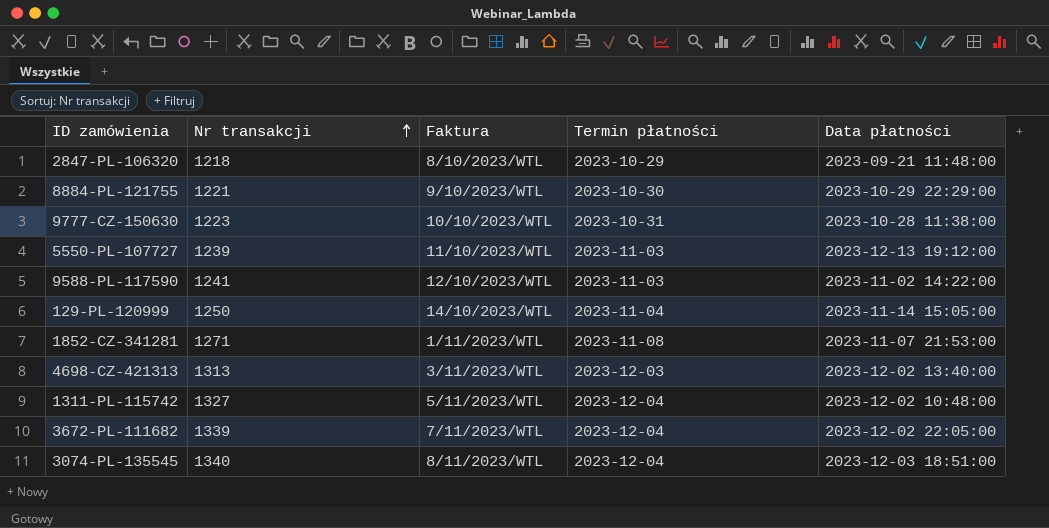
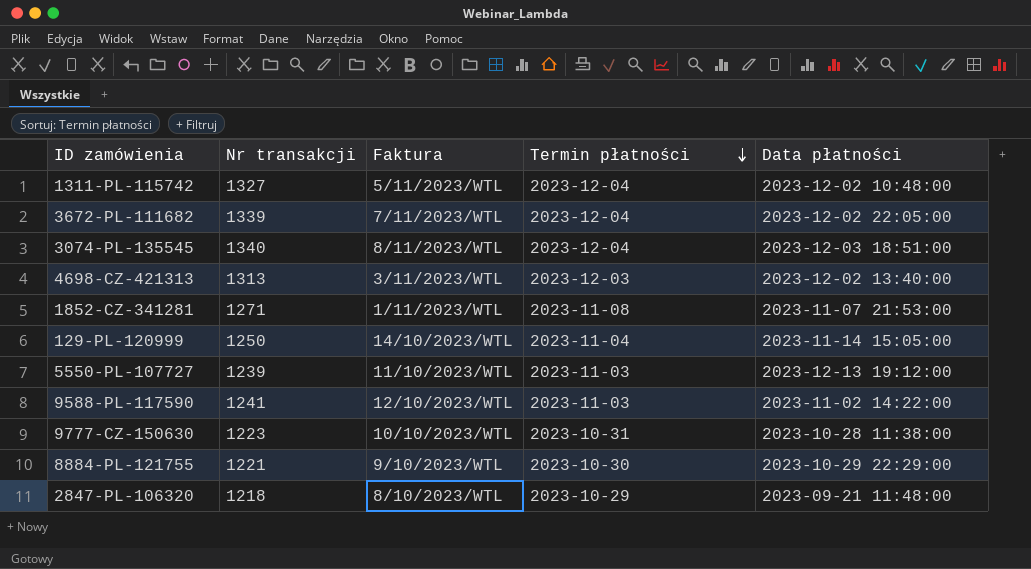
row order: Nr transakcji ascending -> Termin płatności descending

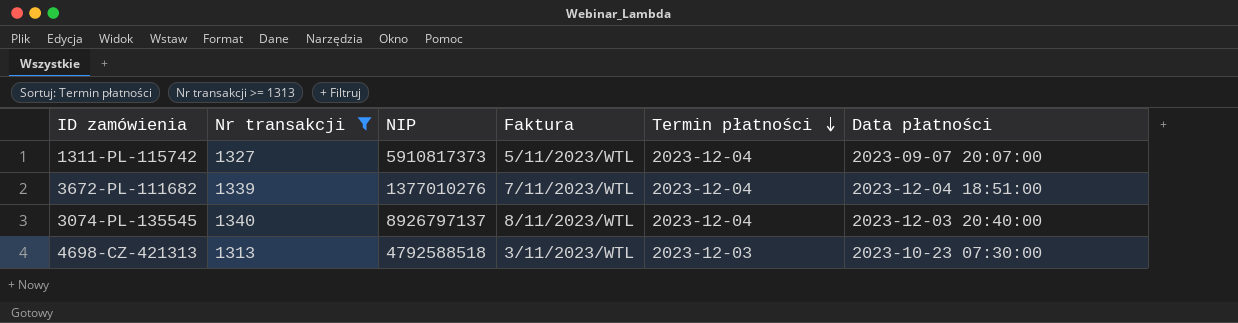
filter: none -> Nr transakcji >= 1313
column NIP | position: none -> 3
1311-PL-115742 | Data płatności: 2023-12-02 10:48:00 -> 2023-09-07 20:07:00
3672-PL-111682 | Data płatności: 2023-12-02 22:05:00 -> 2023-12-04 18:51:00
3074-PL-135545 | Data płatności: 2023-12-03 18:51:00 -> 2023-12-03 20:40:00
4698-CZ-421313 | Data płatności: 2023-12-02 13:40:00 -> 2023-10-23 07:30:00

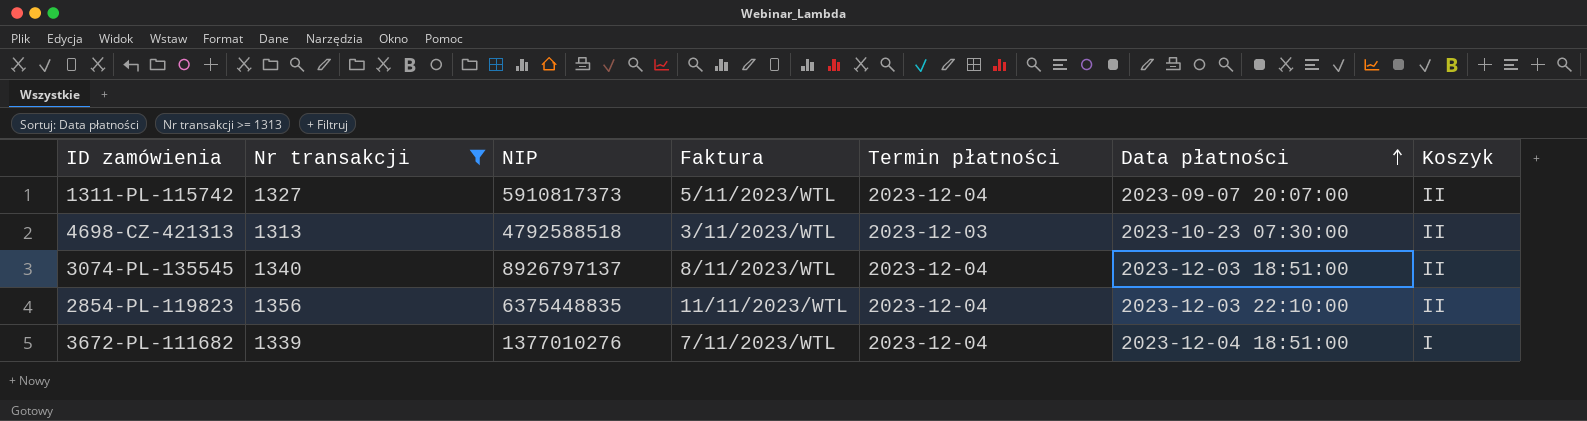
row order: Termin płatności descending -> Data płatności ascending
column Koszyk | position: none -> 7
3074-PL-135545 | Data płatności: 2023-12-03 20:40:00 -> 2023-12-03 18:51:00
row 2854-PL-119823: none -> 1356 | 6375448835 | 11/11/2023/WTL | 2023-12-04 | 2023-12-03 22:10:00 | II

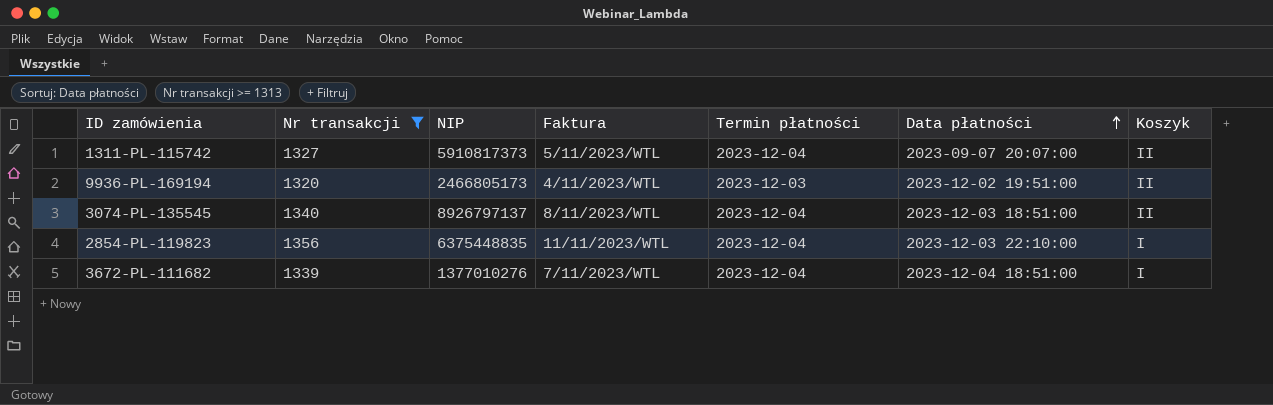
row 4698-CZ-421313: 1313 | 4792588518 | 3/11/2023/WTL | 2023-12-03 | 2023-10-23 07:30:00 | II -> none
row 9936-PL-169194: none -> 1320 | 2466805173 | 4/11/2023/WTL | 2023-12-03 | 2023-12-02 19:51:00 | II
2854-PL-119823 | Koszyk: II -> I

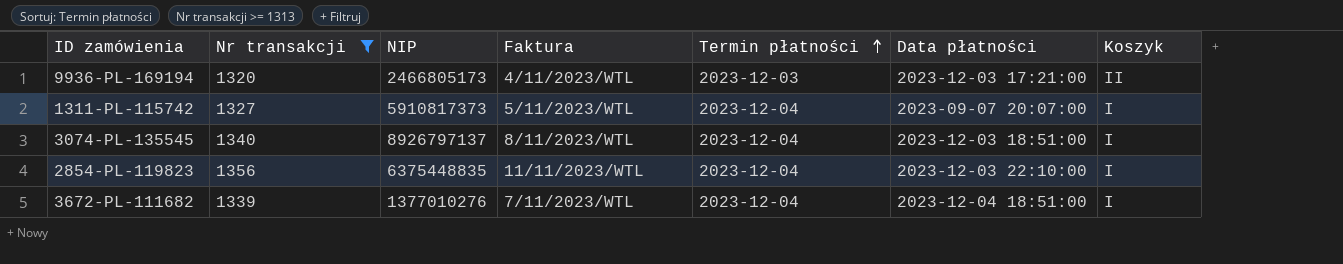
row order: Data płatności ascending -> Termin płatności ascending
9936-PL-169194 | Data płatności: 2023-12-02 19:51:00 -> 2023-12-03 17:21:00
1311-PL-115742 | Koszyk: II -> I
3074-PL-135545 | Koszyk: II -> I

